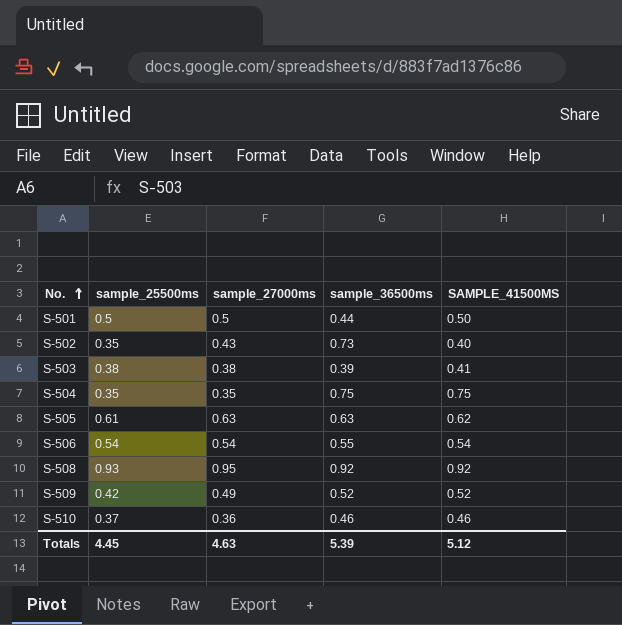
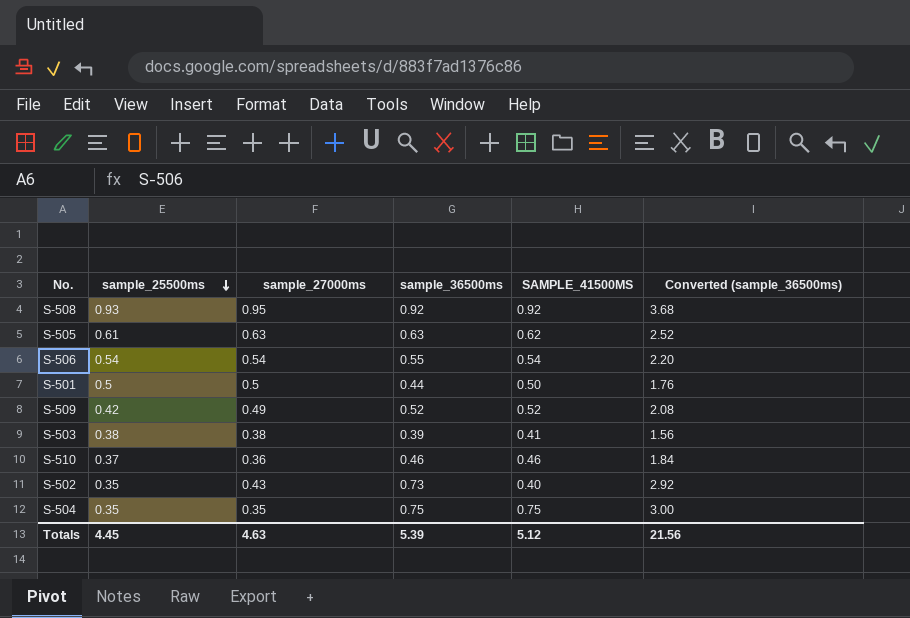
row order: No. ascending -> sample_25500ms descending
column Converted (sample_36500ms) | formula: none -> [sample_36500ms] * 4

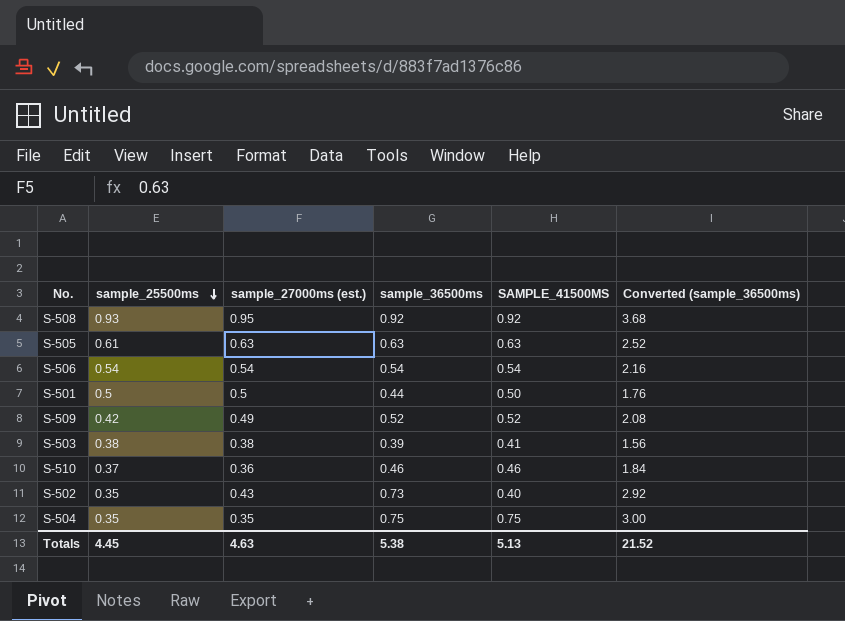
column name: sample_27000ms -> sample_27000ms (est.)
S-505 | SAMPLE_41500MS: 0.62 -> 0.63
S-506 | sample_36500ms: 0.55 -> 0.54
S-506 | Converted (sample_36500ms): 2.20 -> 2.16
Totals | sample_36500ms: 5.39 -> 5.38
Totals | SAMPLE_41500MS: 5.12 -> 5.13
Totals | Converted (sample_36500ms): 21.56 -> 21.52

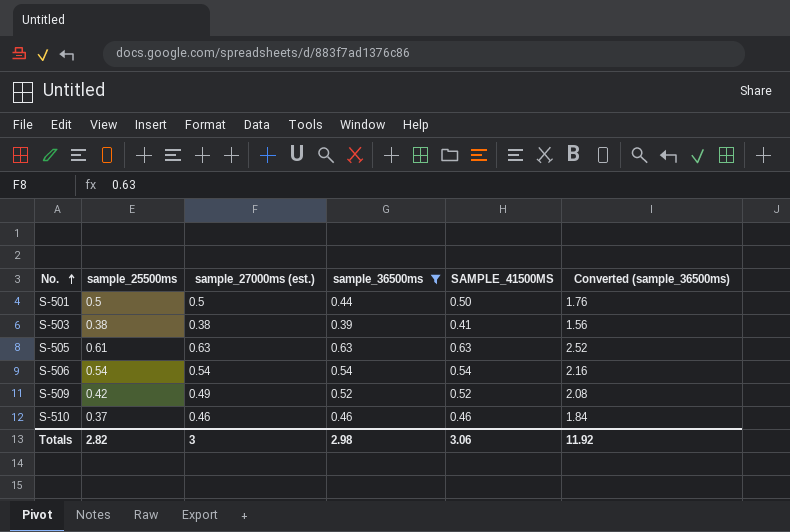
filter: none -> sample_36500ms <= 0.63
row order: sample_25500ms descending -> No. ascending
S-510 | sample_27000ms (est.): 0.36 -> 0.46
Totals | sample_25500ms: 4.45 -> 2.82
Totals | sample_27000ms (est.): 4.63 -> 3
Totals | sample_36500ms: 5.38 -> 2.98
Totals | SAMPLE_41500MS: 5.13 -> 3.06
Totals | Converted (sample_36500ms): 21.52 -> 11.92

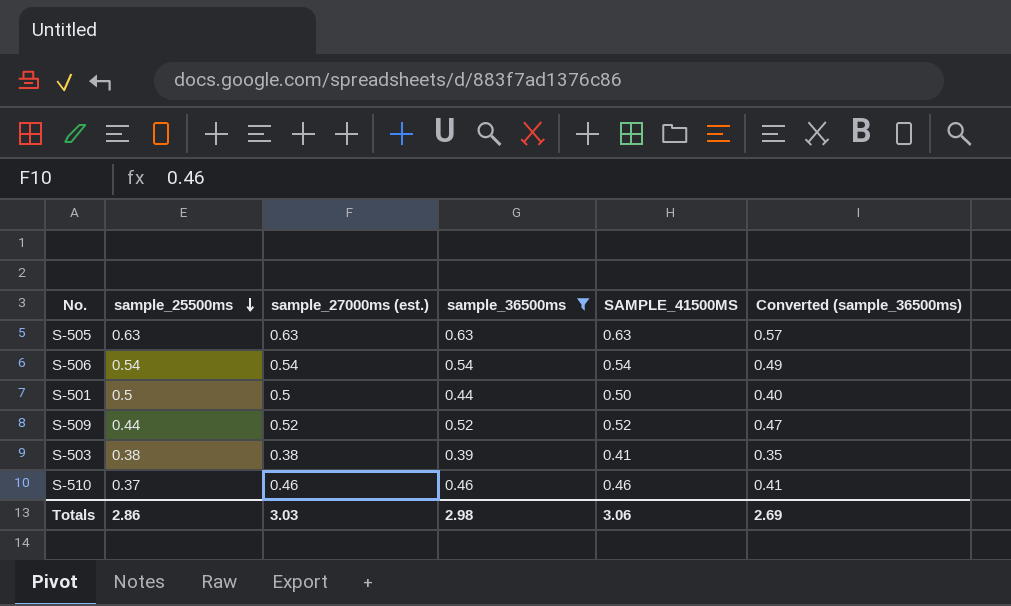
row order: No. ascending -> sample_25500ms descending
column Converted (sample_36500ms) | formula: [sample_36500ms] * 4 -> [sample_36500ms] * 0.9
S-505 | sample_25500ms: 0.61 -> 0.63
S-509 | sample_25500ms: 0.42 -> 0.44
S-509 | sample_27000ms (est.): 0.49 -> 0.52
Totals | sample_25500ms: 2.82 -> 2.86
Totals | sample_27000ms (est.): 3 -> 3.03
Totals | Converted (sample_36500ms): 11.92 -> 2.69

